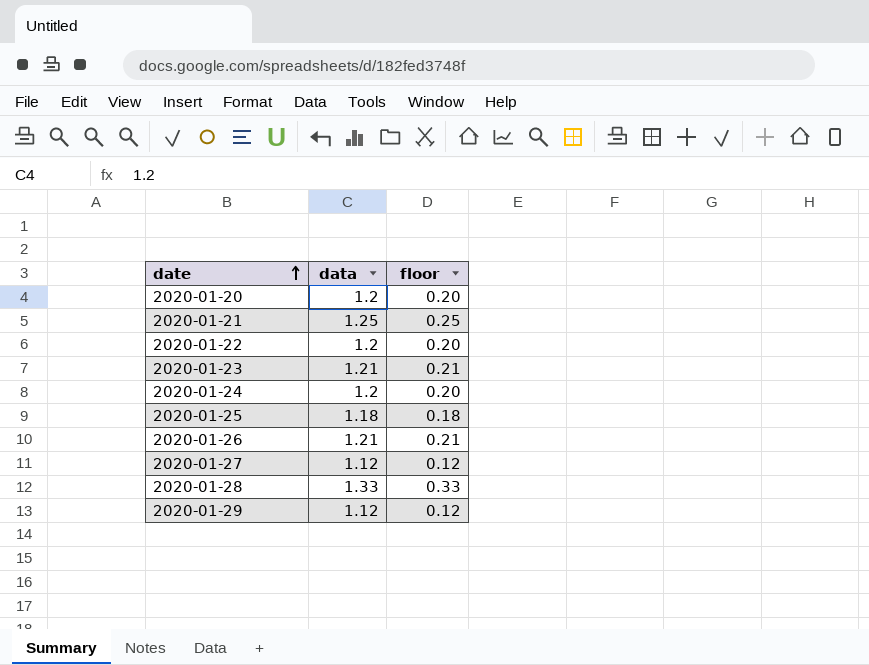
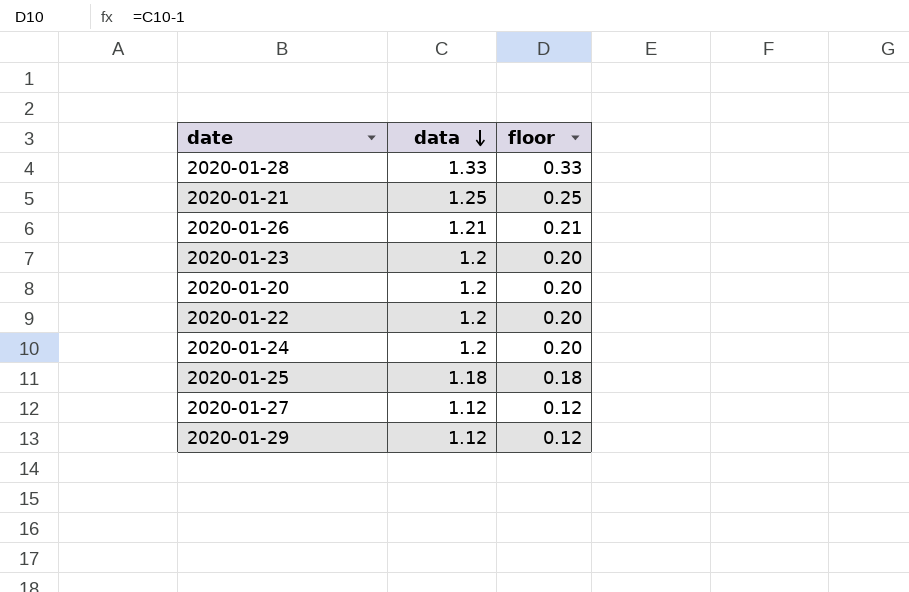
row order: date ascending -> data descending
2020-01-23 | data: 1.21 -> 1.2
2020-01-23 | floor: 0.21 -> 0.20

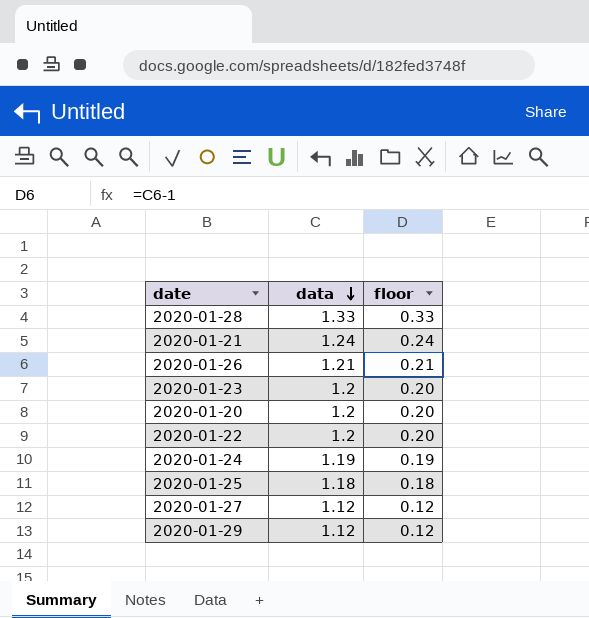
2020-01-21 | data: 1.25 -> 1.24
2020-01-21 | floor: 0.25 -> 0.24
2020-01-24 | data: 1.2 -> 1.19
2020-01-24 | floor: 0.20 -> 0.19

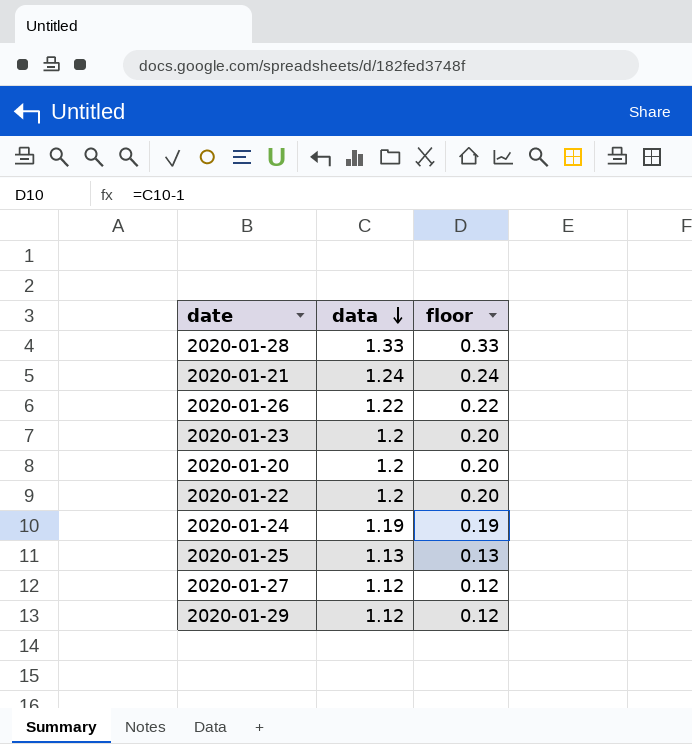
2020-01-26 | data: 1.21 -> 1.22
2020-01-26 | floor: 0.21 -> 0.22
2020-01-25 | data: 1.18 -> 1.13
2020-01-25 | floor: 0.18 -> 0.13

